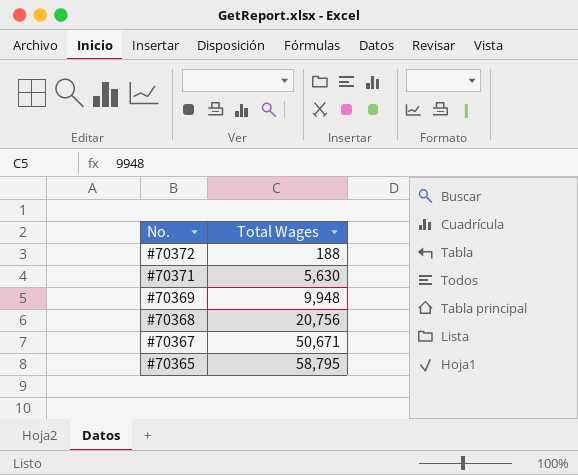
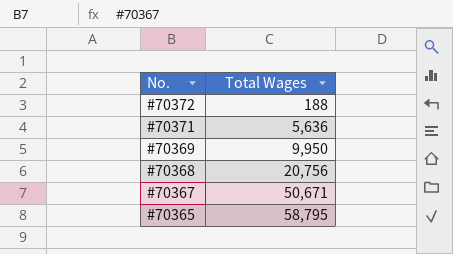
#70371 | Total Wages: 5,630 -> 5,636
#70369 | Total Wages: 9,948 -> 9,950

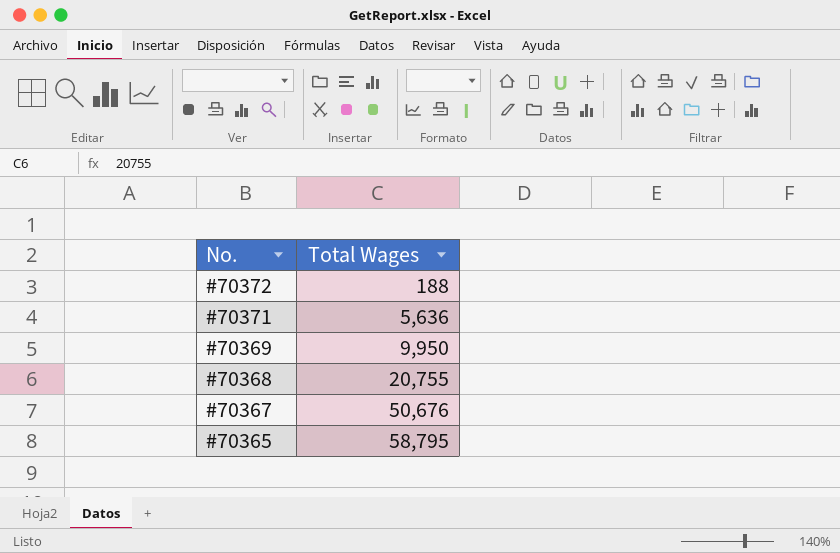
#70368 | Total Wages: 20,756 -> 20,755
#70367 | Total Wages: 50,671 -> 50,676

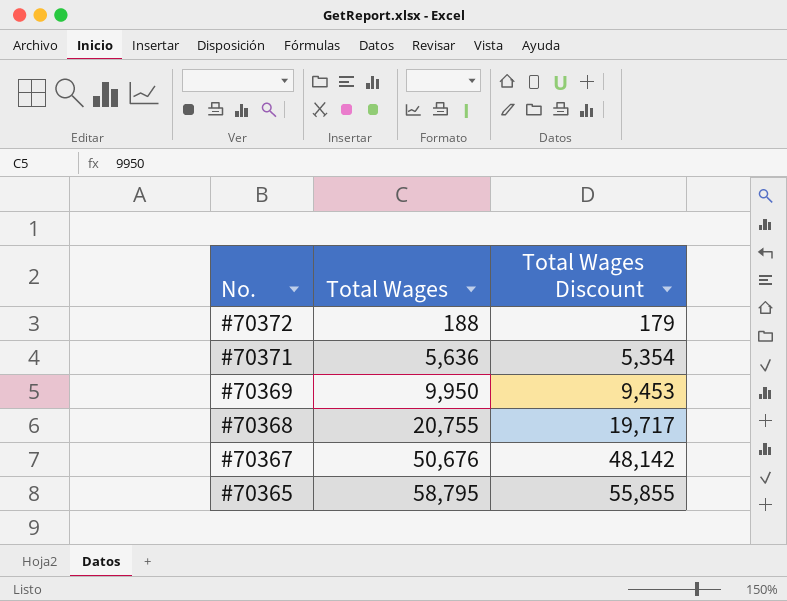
column Total Wages Discount | formula: none -> [Total Wages] * 0.95

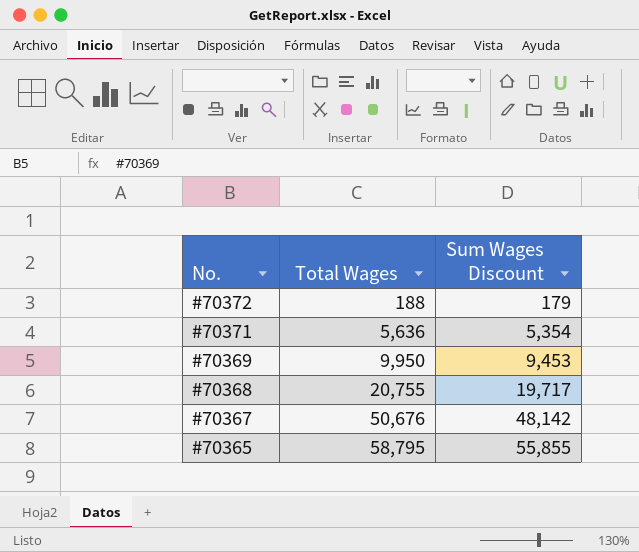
column name: Total Wages Discount -> Sum Wages Discount

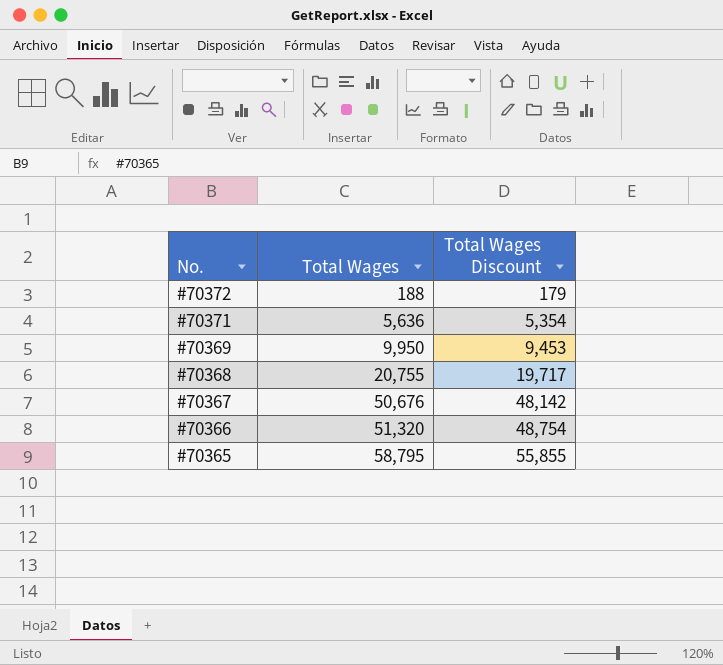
column name: Sum Wages Discount -> Total Wages Discount
row #70366: none -> 51,320 | 48,754

